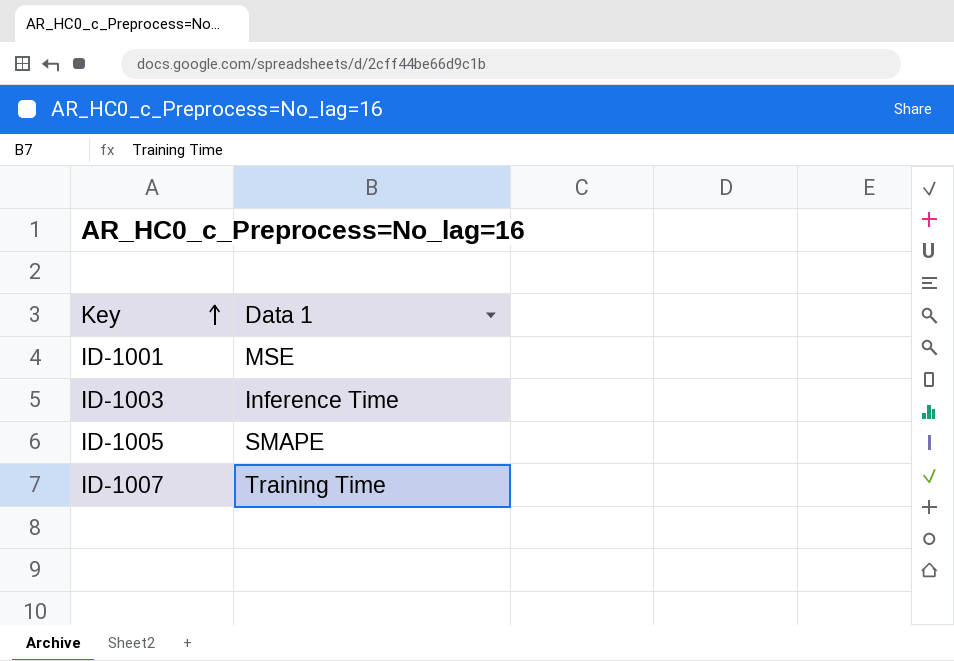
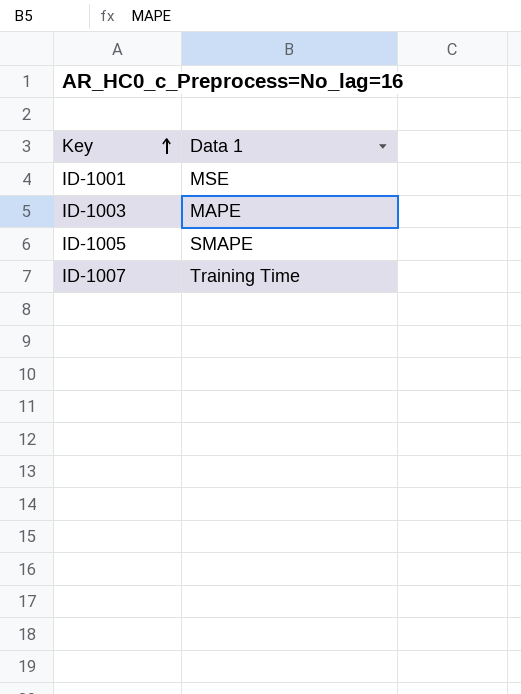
ID-1003 | Data 1: Inference Time -> MAPE

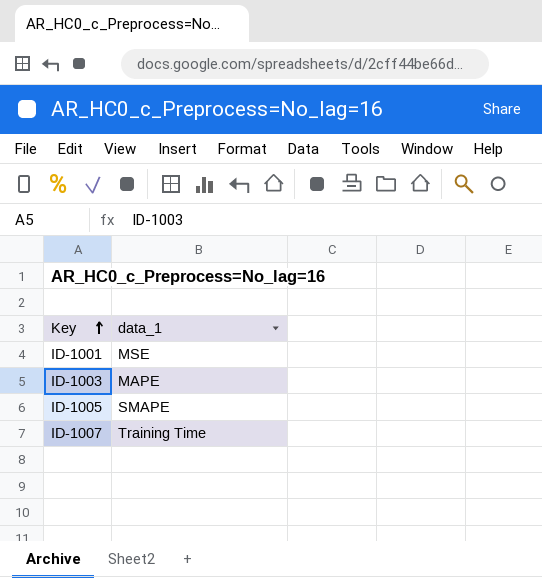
column name: Data 1 -> data_1

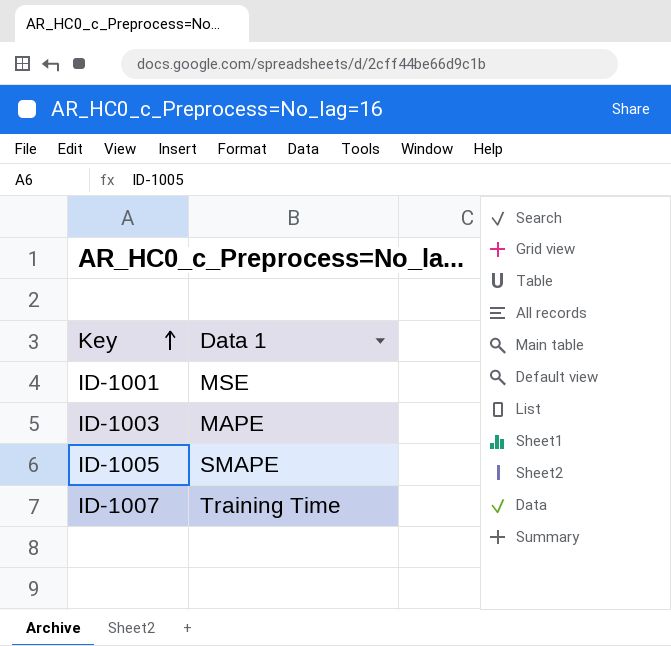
column name: data_1 -> Data 1

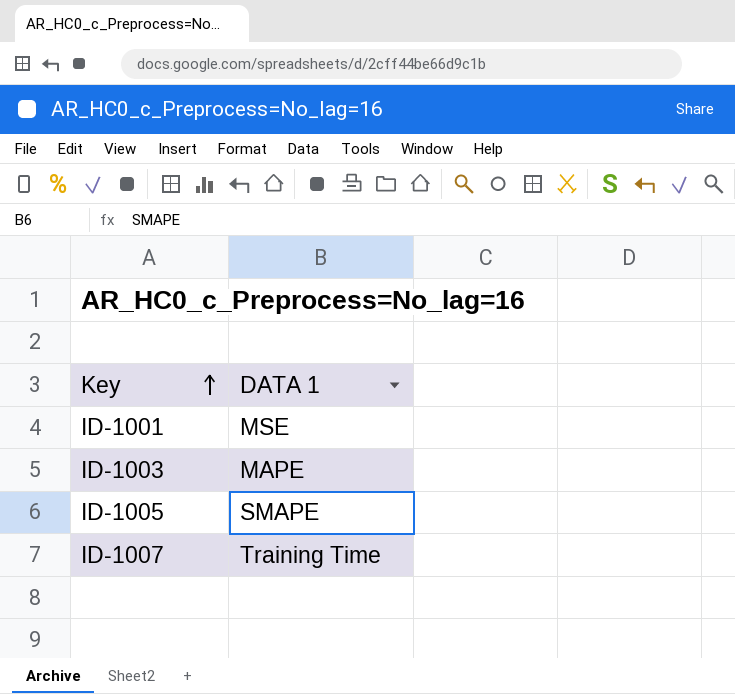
column name: Data 1 -> DATA 1

